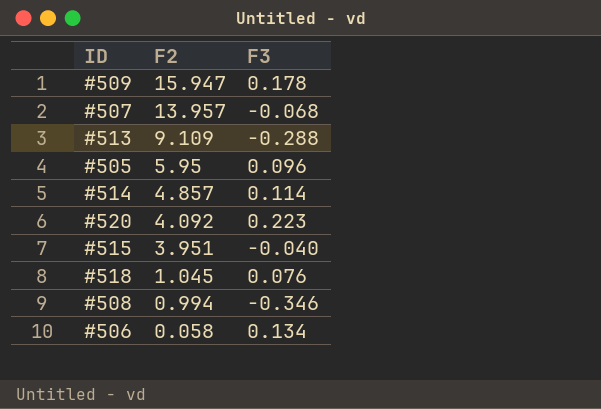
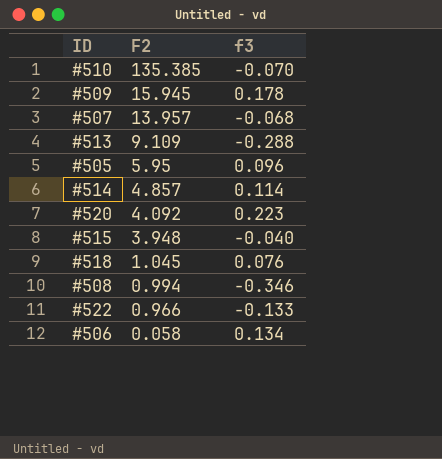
column name: F3 -> f3
row #510: none -> 135.385 | -0.070
#509 | F2: 15.947 -> 15.945
#515 | F2: 3.951 -> 3.948
row #522: none -> 0.966 | -0.133

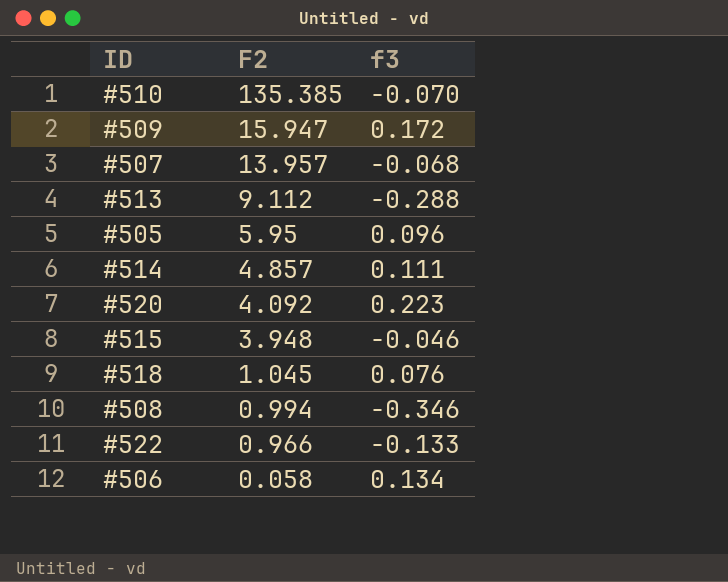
#509 | F2: 15.945 -> 15.947
#509 | f3: 0.178 -> 0.172
#513 | F2: 9.109 -> 9.112
#514 | f3: 0.114 -> 0.111
#515 | f3: -0.040 -> -0.046

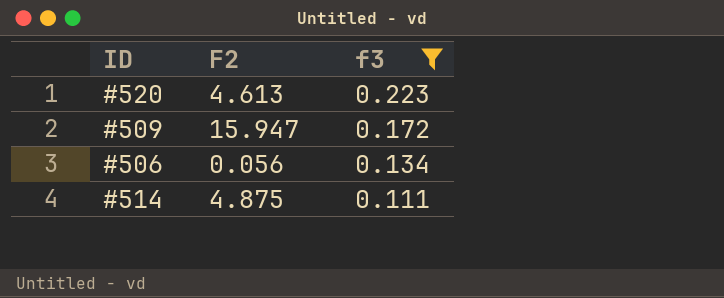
filter: none -> f3 >= 0.111
row order: F2 descending -> f3 descending
#520 | F2: 4.092 -> 4.613
#506 | F2: 0.058 -> 0.056
#514 | F2: 4.857 -> 4.875

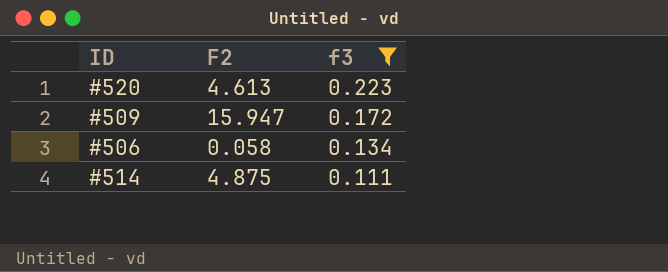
#506 | F2: 0.056 -> 0.058

